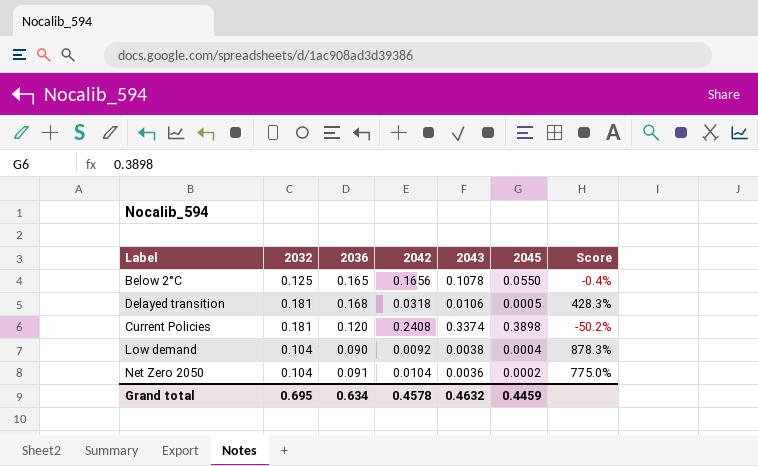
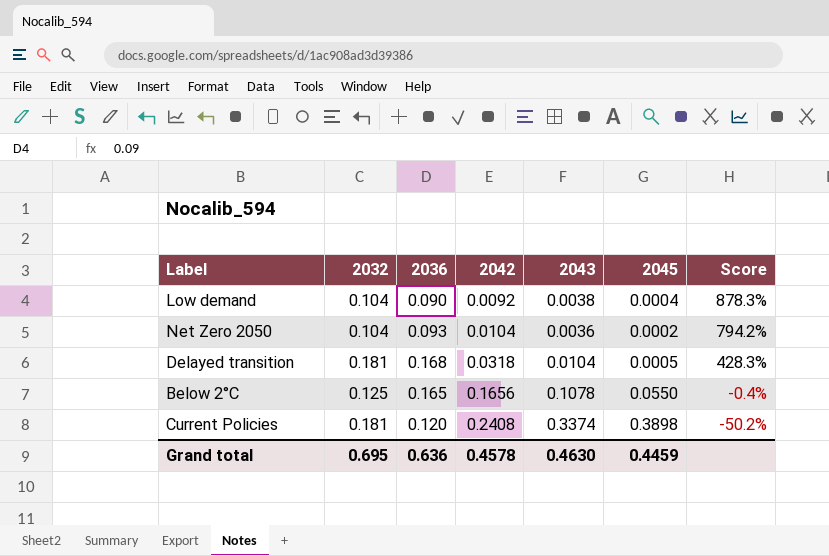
row order: none -> 2042 ascending
Net Zero 2050 | 2036: 0.091 -> 0.093
Net Zero 2050 | Score: 775.0% -> 794.2%
Delayed transition | 2043: 0.0106 -> 0.0104
Grand total | 2036: 0.634 -> 0.636
Grand total | 2043: 0.4632 -> 0.4630

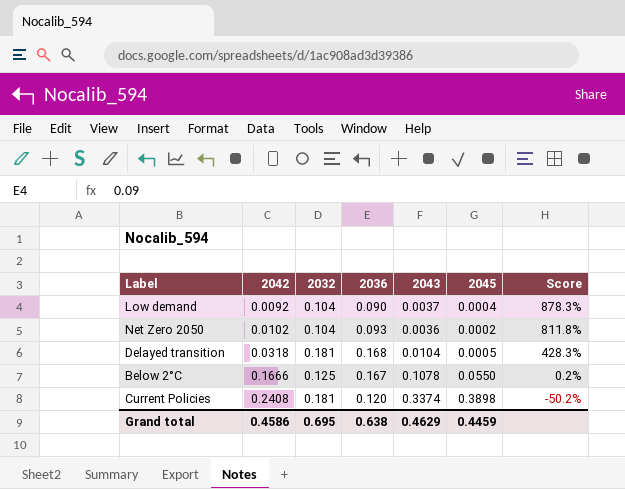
column 2042 | position: 4 -> 2
Low demand | 2043: 0.0038 -> 0.0037
Net Zero 2050 | 2042: 0.0104 -> 0.0102
Net Zero 2050 | Score: 794.2% -> 811.8%
Below 2°C | 2042: 0.1656 -> 0.1666
Below 2°C | 2036: 0.165 -> 0.167
Below 2°C | Score: -0.4% -> 0.2%
Grand total | 2042: 0.4578 -> 0.4586
Grand total | 2036: 0.636 -> 0.638
Grand total | 2043: 0.4630 -> 0.4629

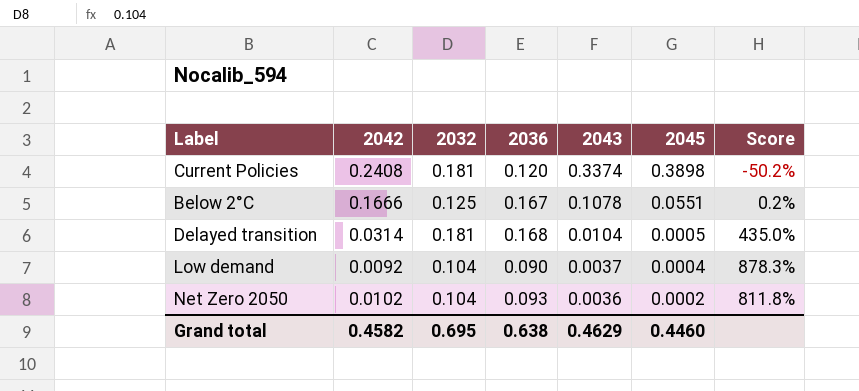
row order: 2042 ascending -> 2043 descending
Below 2°C | 2045: 0.0550 -> 0.0551
Delayed transition | 2042: 0.0318 -> 0.0314
Delayed transition | Score: 428.3% -> 435.0%
Grand total | 2042: 0.4586 -> 0.4582
Grand total | 2045: 0.4459 -> 0.4460

